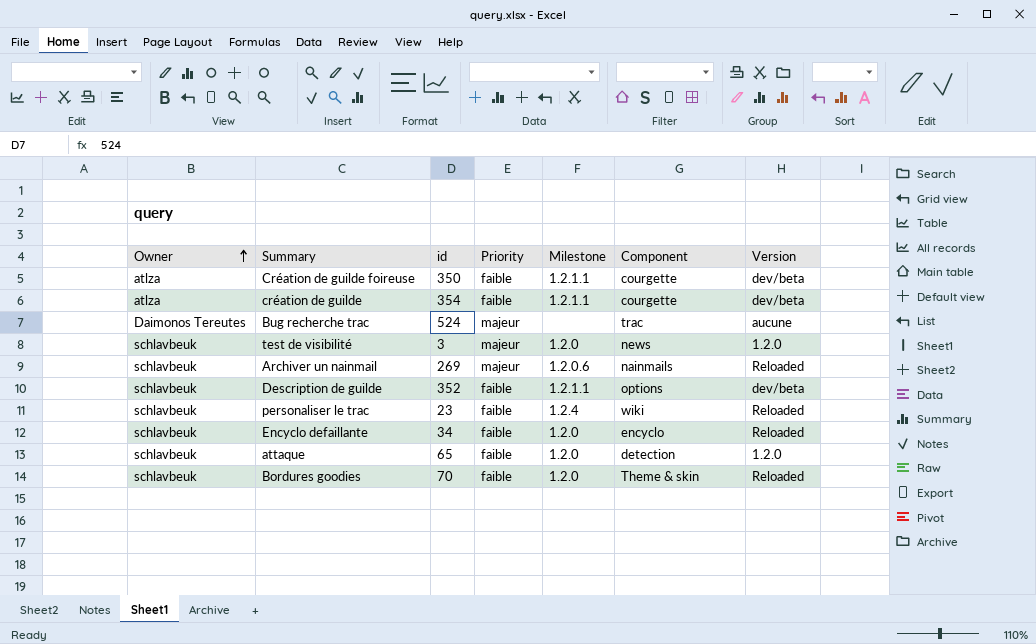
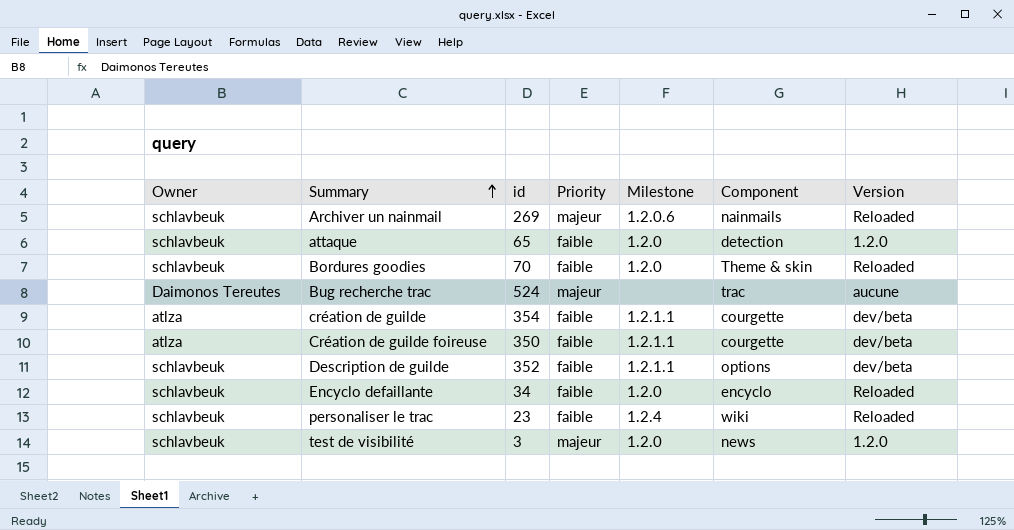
row order: Owner ascending -> Summary ascending

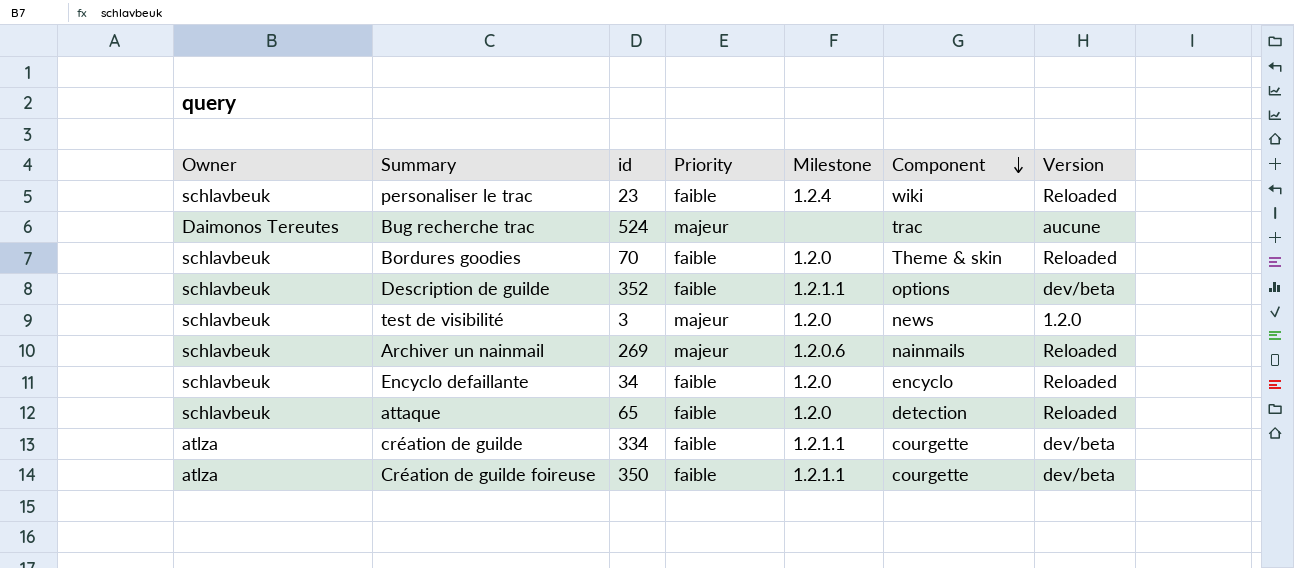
row order: Summary ascending -> Component descending
attaque | Version: 1.2.0 -> Reloaded
création de guilde | id: 354 -> 334

